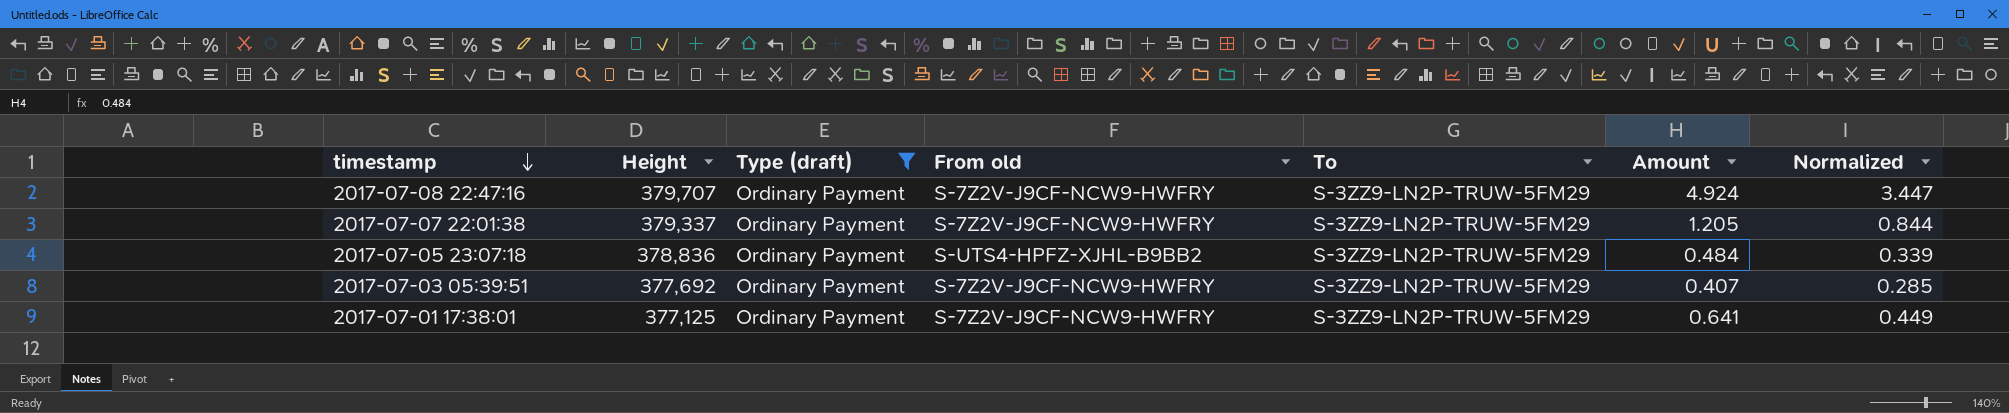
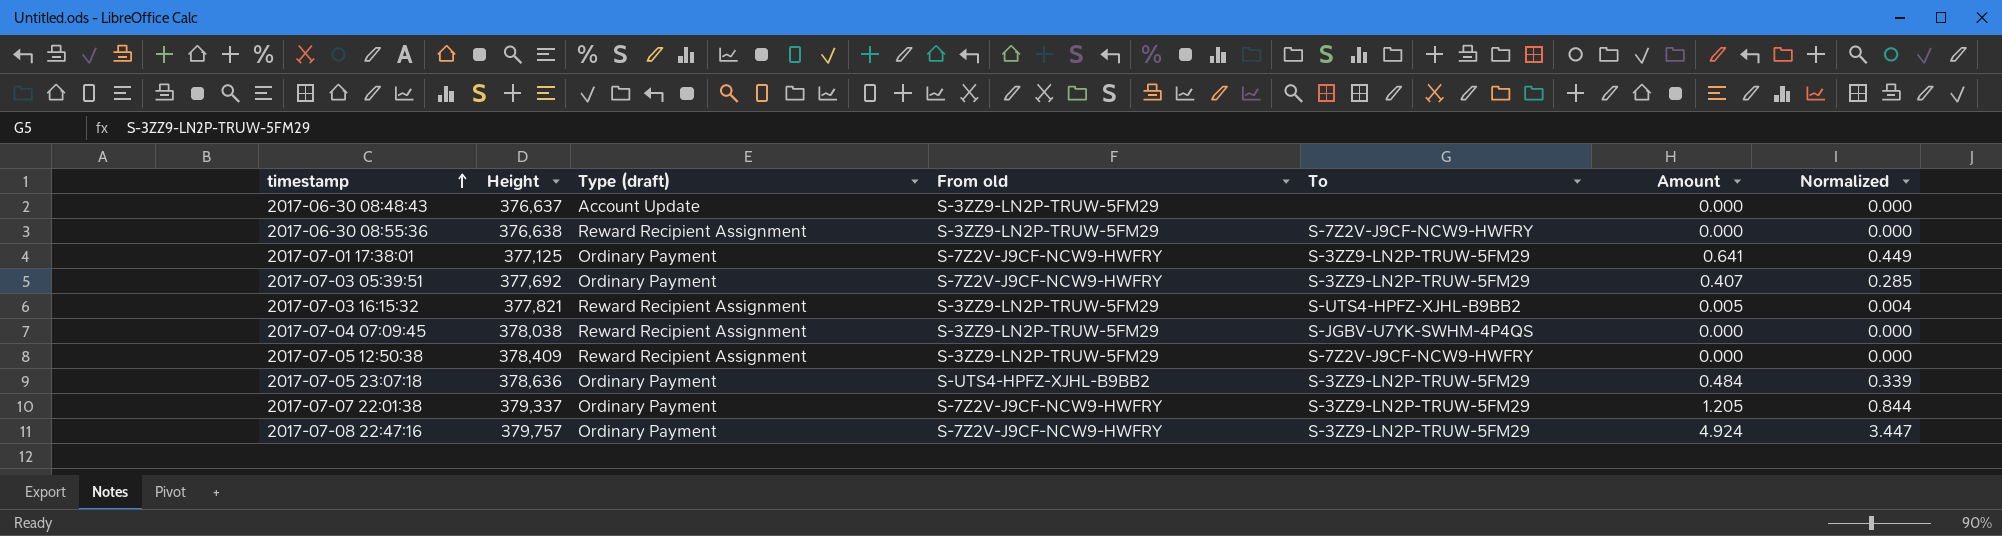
filter: Type (draft) = Ordinary Payment -> none
row order: timestamp descending -> timestamp ascending
2017-07-05 23:07:18 | Height: 378,836 -> 378,636
2017-07-08 22:47:16 | Height: 379,707 -> 379,757

